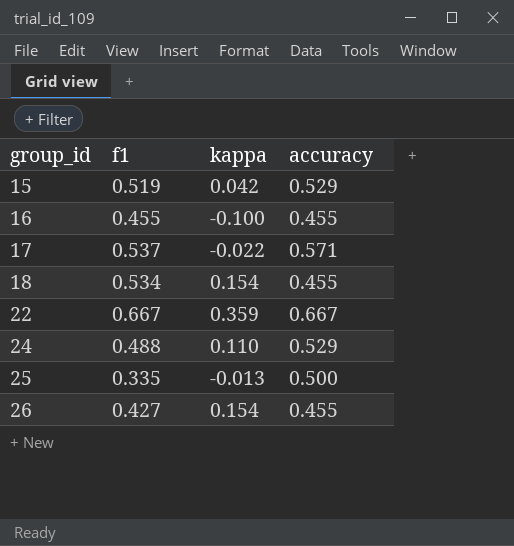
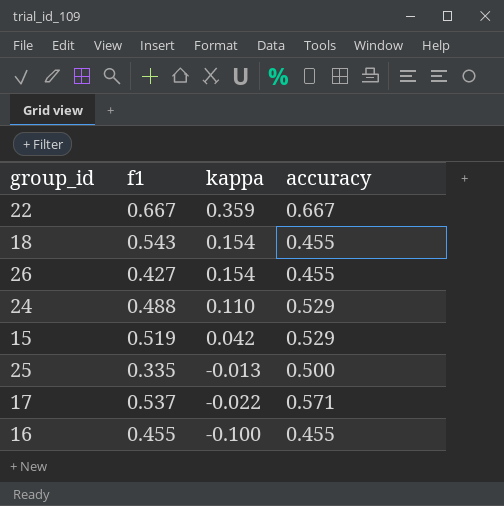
row order: group_id ascending -> kappa descending
18 | f1: 0.534 -> 0.543

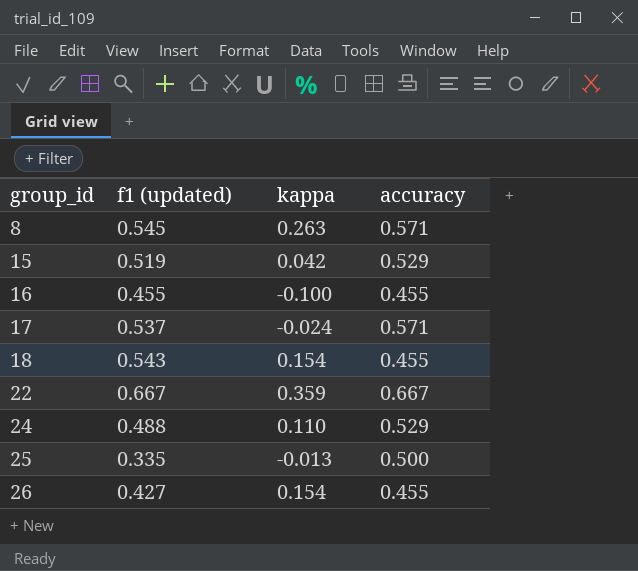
row order: kappa descending -> group_id ascending
column name: f1 -> f1 (updated)
row 8: none -> 0.545 | 0.263 | 0.571
17 | kappa: -0.022 -> -0.024

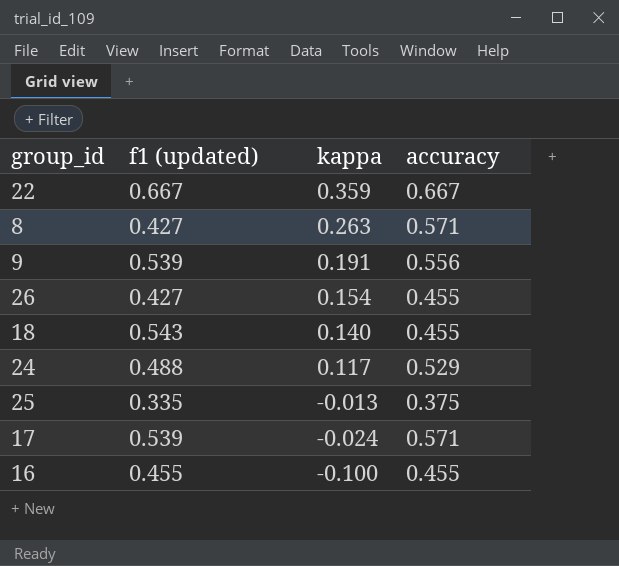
row order: group_id ascending -> kappa descending
row 15: 0.519 | 0.042 | 0.529 -> none
8 | f1 (updated): 0.545 -> 0.427
row 9: none -> 0.539 | 0.191 | 0.556
18 | kappa: 0.154 -> 0.140
24 | kappa: 0.110 -> 0.117
25 | accuracy: 0.500 -> 0.375
17 | f1 (updated): 0.537 -> 0.539

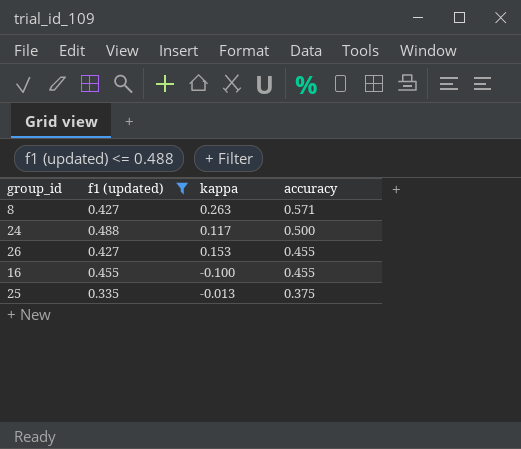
filter: none -> f1 (updated) <= 0.488
row order: kappa descending -> accuracy descending
24 | accuracy: 0.529 -> 0.500
26 | kappa: 0.154 -> 0.153

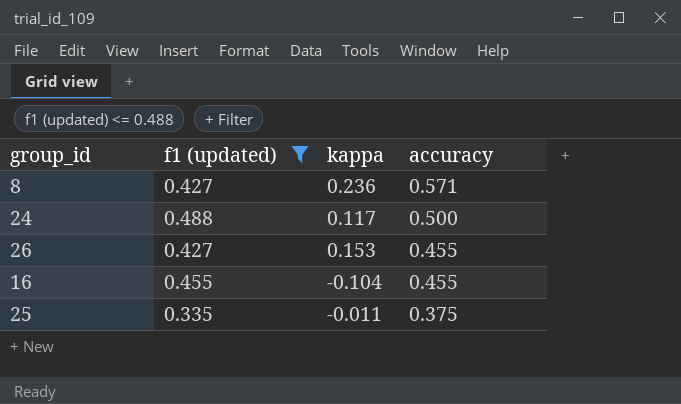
8 | kappa: 0.263 -> 0.236
16 | kappa: -0.100 -> -0.104
25 | kappa: -0.013 -> -0.011

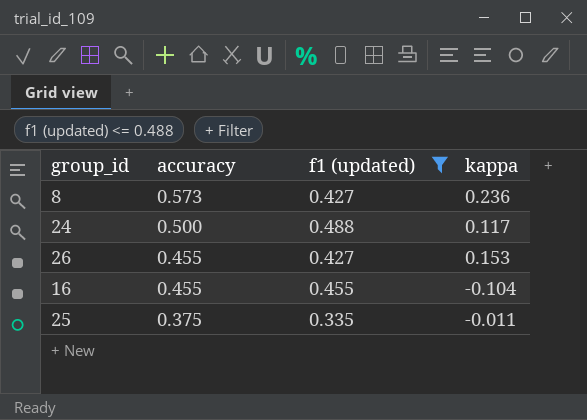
column accuracy | position: 4 -> 2
8 | accuracy: 0.571 -> 0.573

